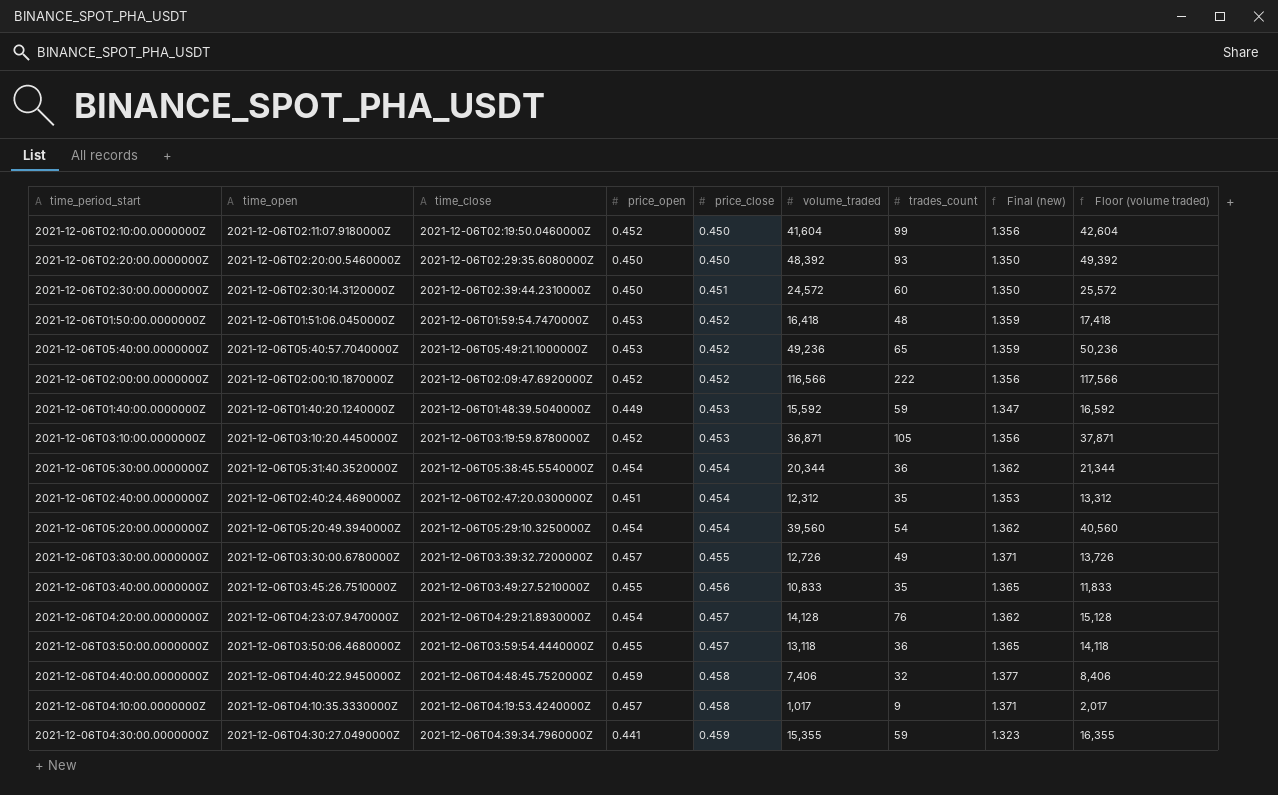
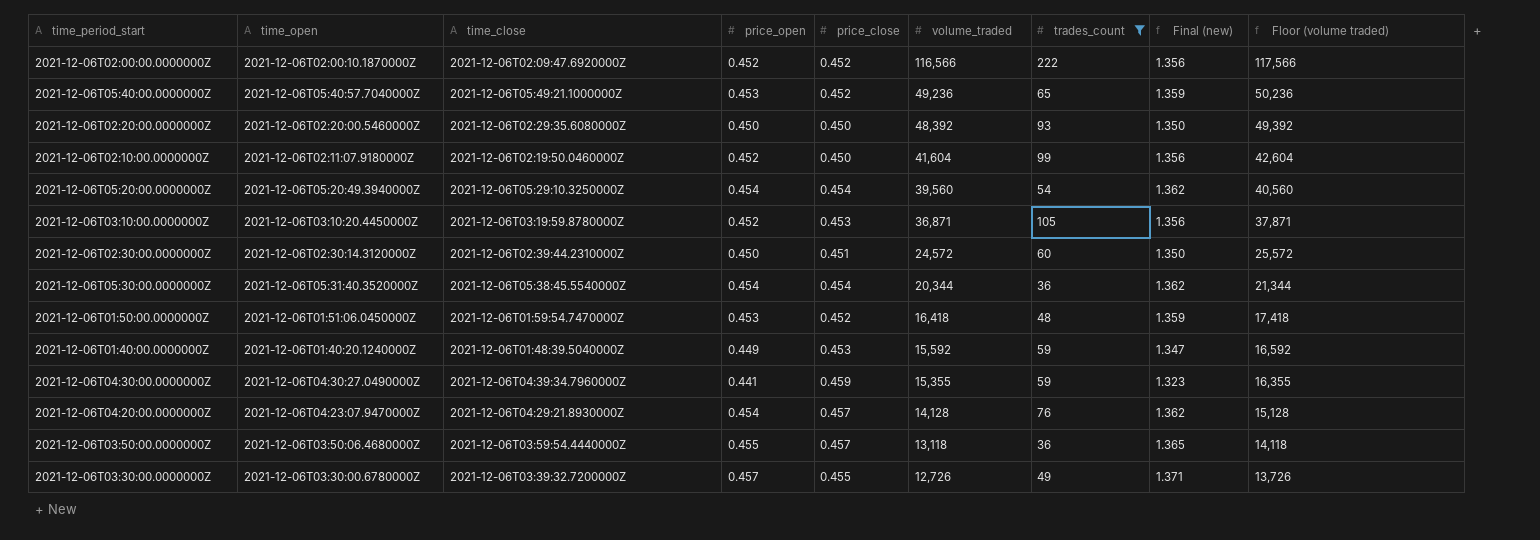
filter: none -> trades_count >= 36
row order: price_close ascending -> volume_traded descending

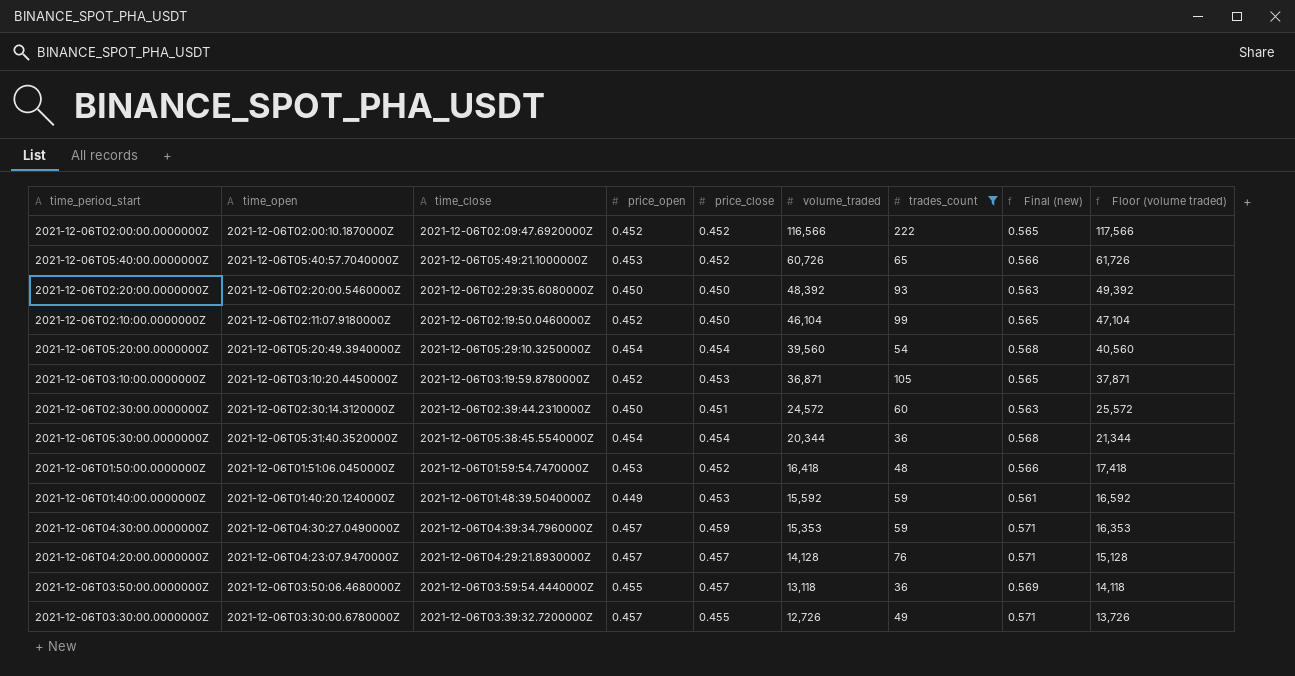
column Final (new) | formula: [price_open] * 3 -> [price_open] * 1.25
2021-12-06T05:40:00.0000000Z | volume_traded: 49,236 -> 60,726
2021-12-06T05:40:00.0000000Z | Floor (volume traded): 50,236 -> 61,726
2021-12-06T02:10:00.0000000Z | volume_traded: 41,604 -> 46,104
2021-12-06T02:10:00.0000000Z | Floor (volume traded): 42,604 -> 47,104
2021-12-06T04:30:00.0000000Z | price_open: 0.441 -> 0.457
2021-12-06T04:30:00.0000000Z | volume_traded: 15,355 -> 15,353
2021-12-06T04:30:00.0000000Z | Floor (volume traded): 16,355 -> 16,353
2021-12-06T04:20:00.0000000Z | price_open: 0.454 -> 0.457

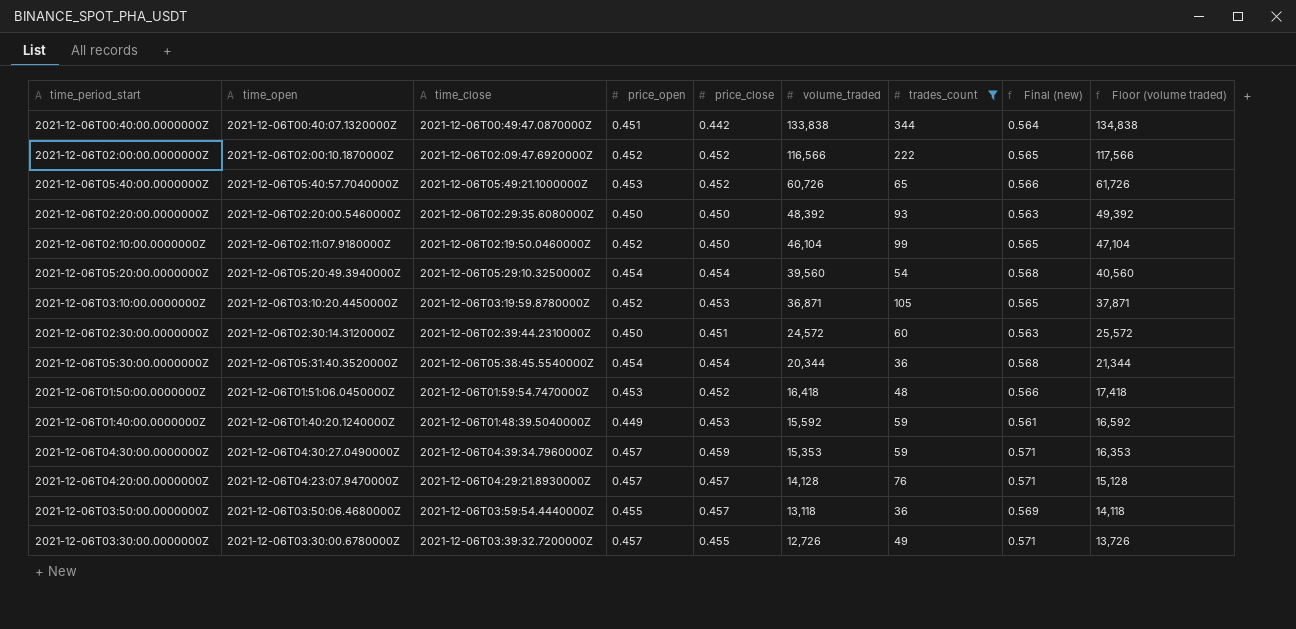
row 2021-12-06T00:40:00.0000000Z: none -> 2021-12-06T00:40:07.1320000Z | 2021-12-06T00:49:47.0870000Z | 0.451 | 0.442 | 133,838 | 344 | 0.564 | 134,838

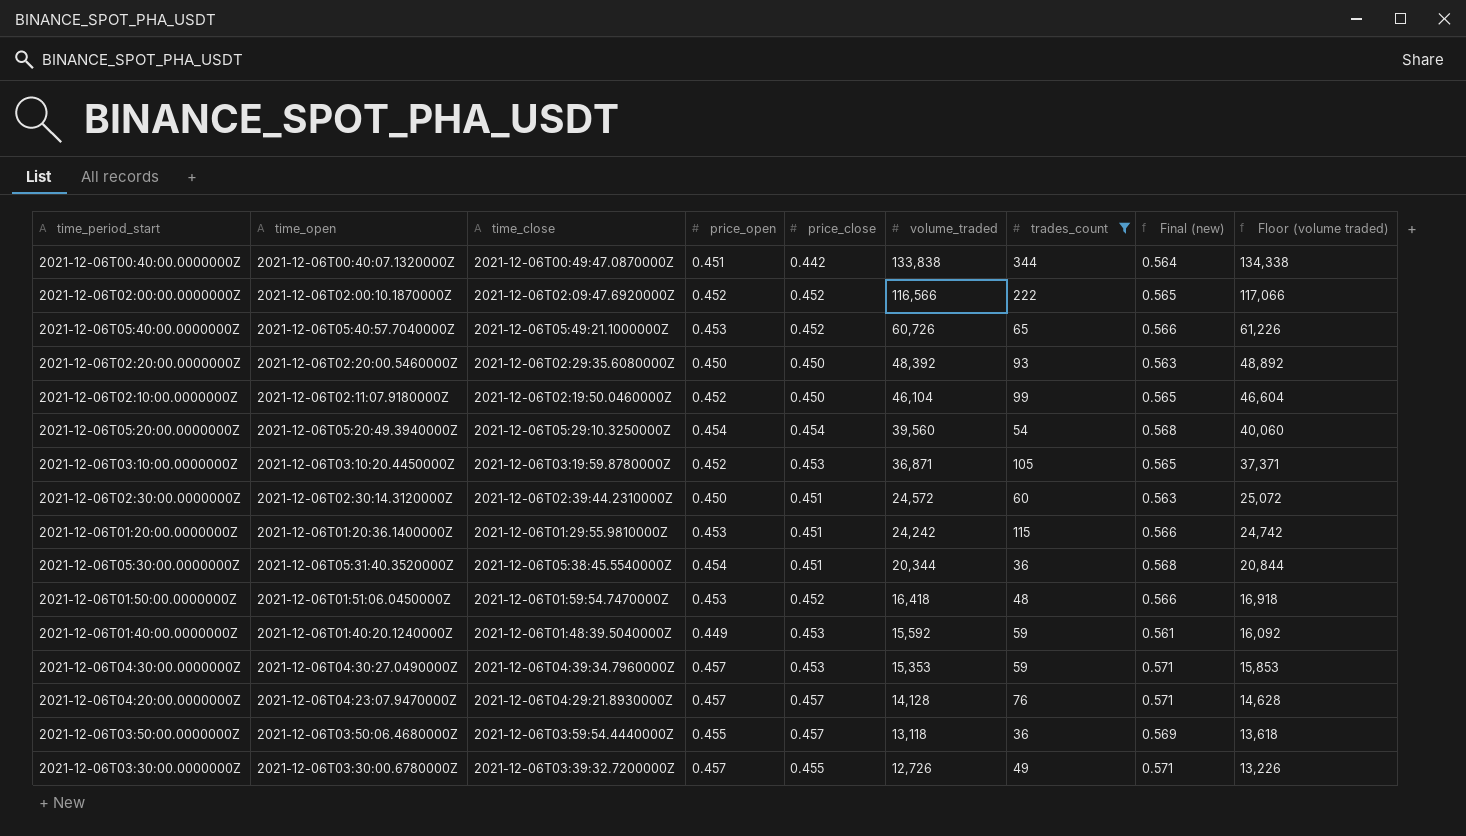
column Floor (volume traded) | formula: [volume_traded] + 1000 -> [volume_traded] + 500
row 2021-12-06T01:20:00.0000000Z: none -> 2021-12-06T01:20:36.1400000Z | 2021-12-06T01:29:55.9810000Z | 0.453 | 0.451 | 24,242 | 115 | 0.566 | 24,742
2021-12-06T05:30:00.0000000Z | price_close: 0.454 -> 0.451
2021-12-06T04:30:00.0000000Z | price_close: 0.459 -> 0.453

